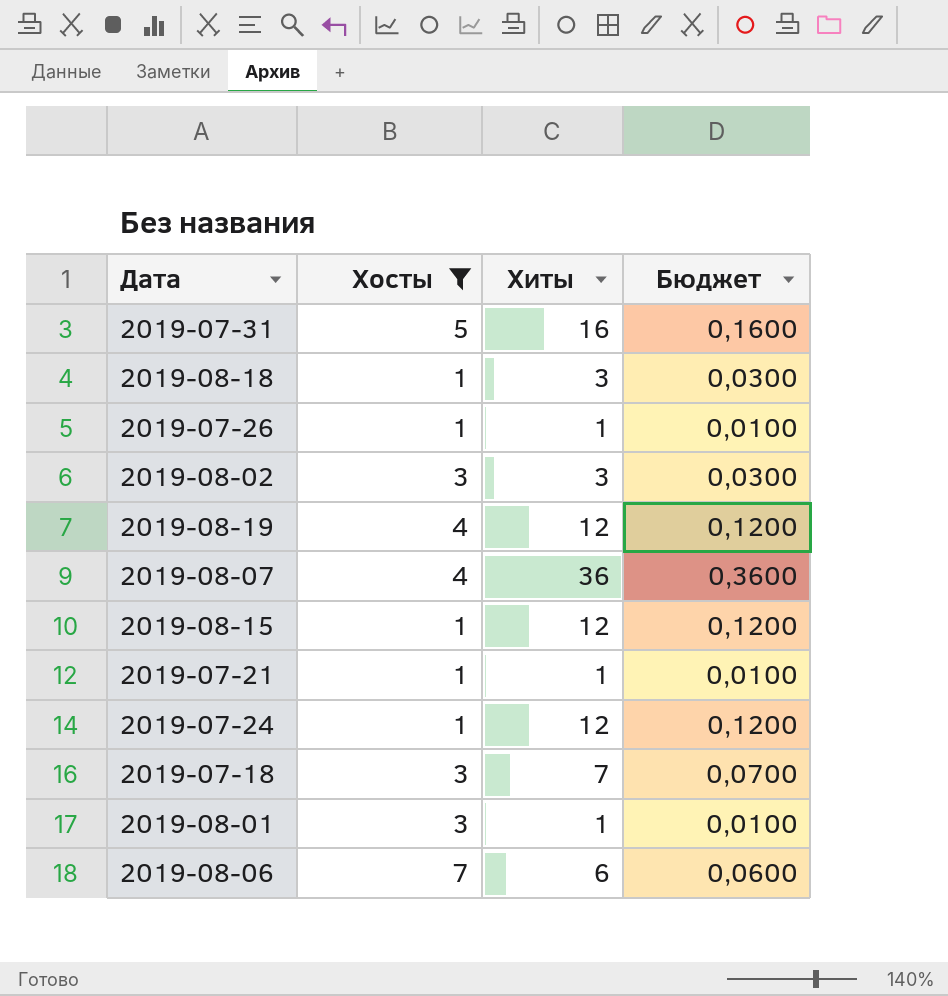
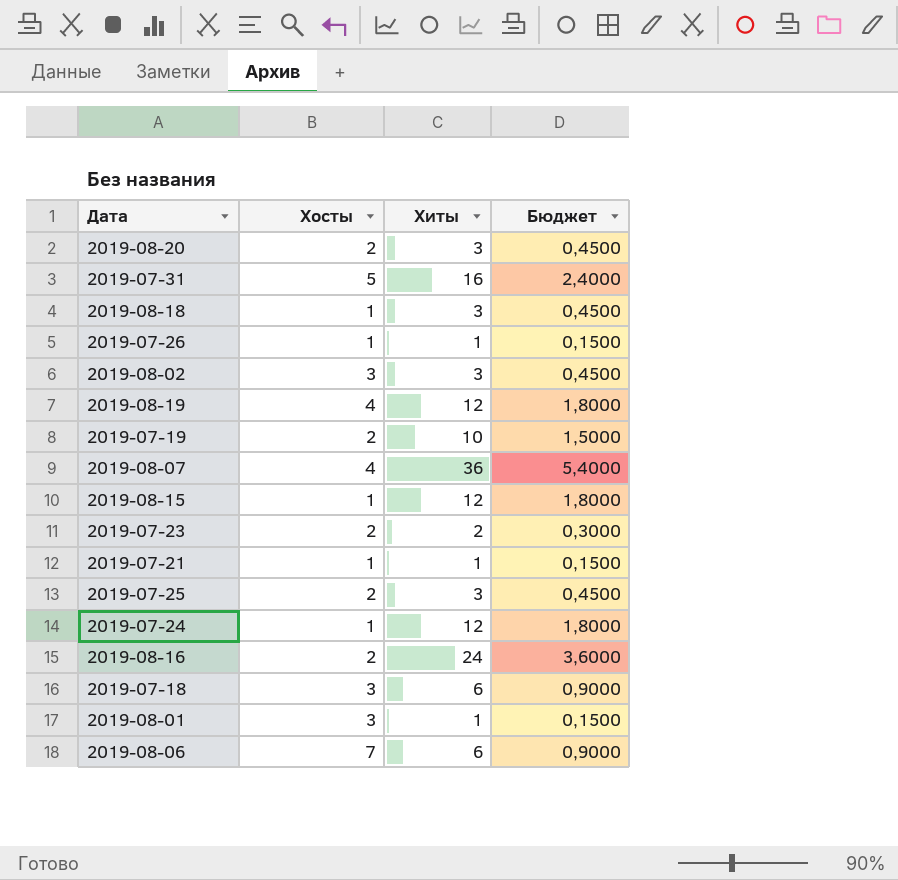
filter: Хосты != 2 -> none
column Бюджет | formula: [Хиты] * 0,01 -> [Хиты] * 0,15
2019-07-18 | Хиты: 7 -> 6

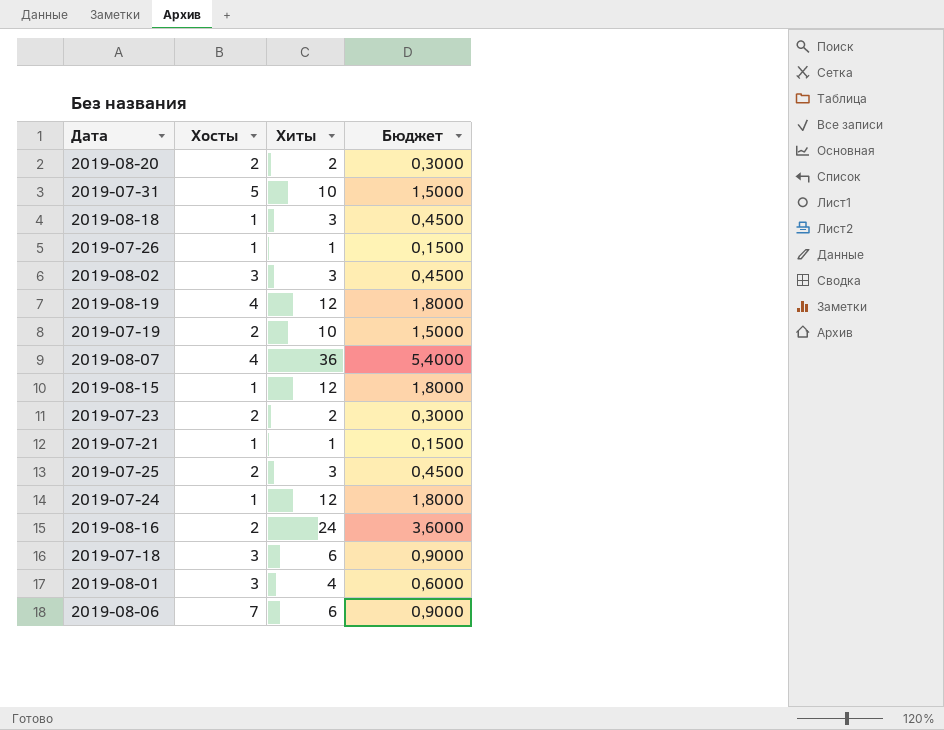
2019-08-20 | Хиты: 3 -> 2
2019-08-20 | Бюджет: 0,4500 -> 0,3000
2019-07-31 | Хиты: 16 -> 10
2019-07-31 | Бюджет: 2,4000 -> 1,5000
2019-08-01 | Хиты: 1 -> 4
2019-08-01 | Бюджет: 0,1500 -> 0,6000

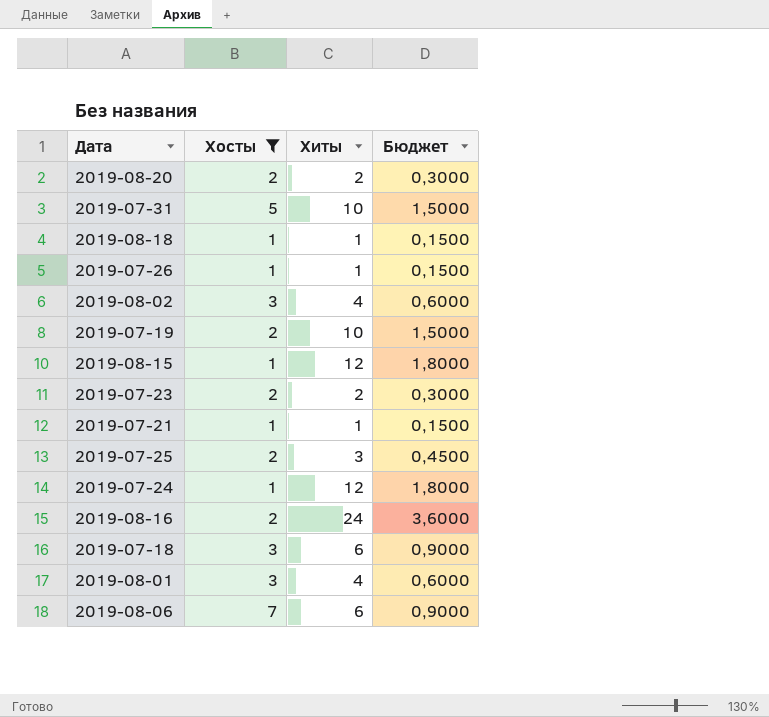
filter: none -> Хосты != 4
2019-08-18 | Хиты: 3 -> 1
2019-08-18 | Бюджет: 0,4500 -> 0,1500
2019-08-02 | Хиты: 3 -> 4
2019-08-02 | Бюджет: 0,4500 -> 0,6000

